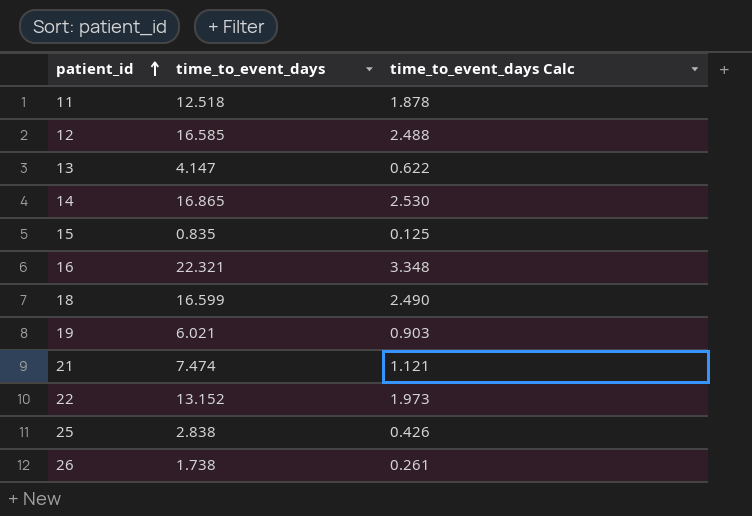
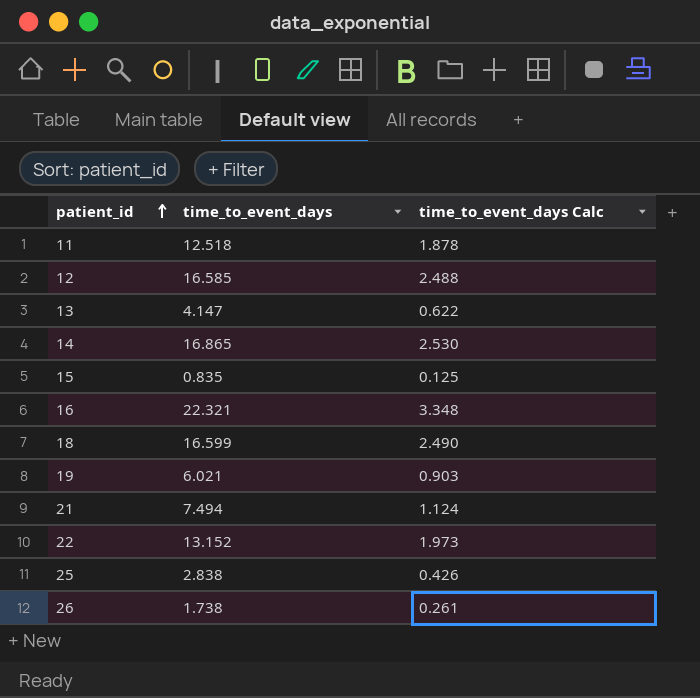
21 | time_to_event_days: 7.474 -> 7.494
21 | time_to_event_days Calc: 1.121 -> 1.124

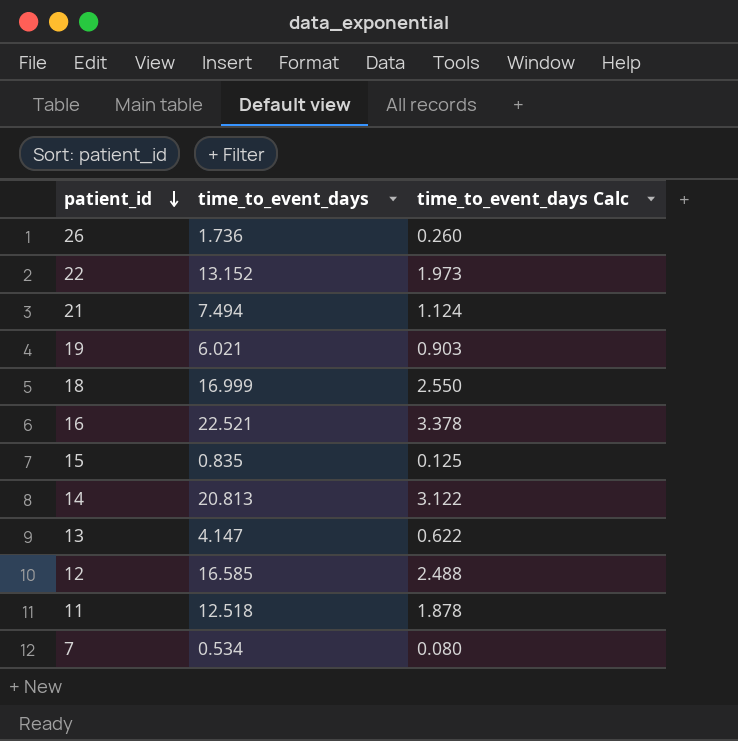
row order: patient_id ascending -> patient_id descending
row 25: 2.838 | 0.426 -> none
26 | time_to_event_days: 1.738 -> 1.736
26 | time_to_event_days Calc: 0.261 -> 0.260
18 | time_to_event_days: 16.599 -> 16.999
18 | time_to_event_days Calc: 2.490 -> 2.550
16 | time_to_event_days: 22.321 -> 22.521
16 | time_to_event_days Calc: 3.348 -> 3.378
14 | time_to_event_days: 16.865 -> 20.813
14 | time_to_event_days Calc: 2.530 -> 3.122
row 7: none -> 0.534 | 0.080

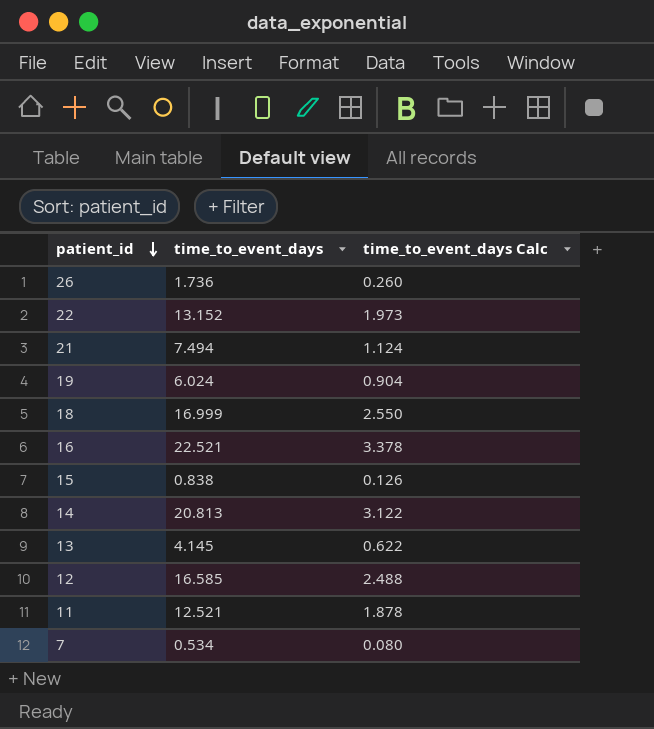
19 | time_to_event_days: 6.021 -> 6.024
19 | time_to_event_days Calc: 0.903 -> 0.904
15 | time_to_event_days: 0.835 -> 0.838
15 | time_to_event_days Calc: 0.125 -> 0.126
13 | time_to_event_days: 4.147 -> 4.145
11 | time_to_event_days: 12.518 -> 12.521

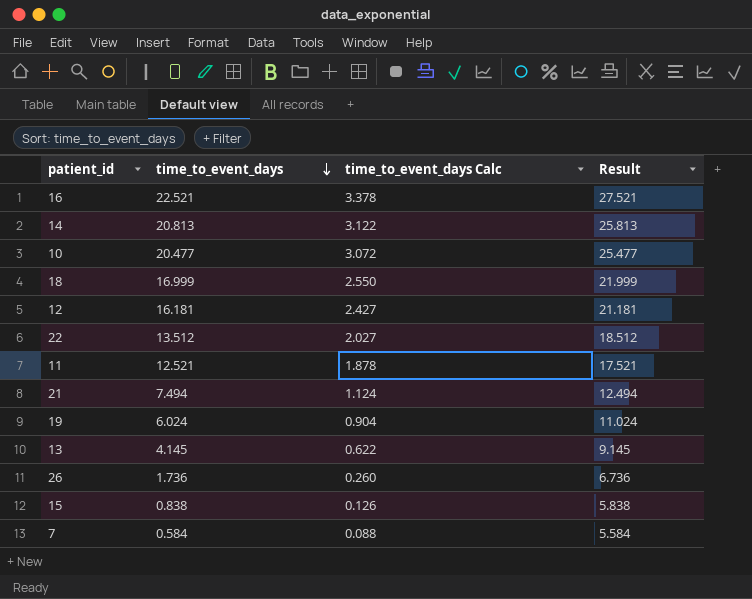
row order: patient_id descending -> time_to_event_days descending
column Result | formula: none -> [time_to_event_days] + 5
row 10: none -> 20.477 | 3.072 | 25.477
12 | time_to_event_days: 16.585 -> 16.181
12 | time_to_event_days Calc: 2.488 -> 2.427
22 | time_to_event_days: 13.152 -> 13.512
22 | time_to_event_days Calc: 1.973 -> 2.027
7 | time_to_event_days: 0.534 -> 0.584
7 | time_to_event_days Calc: 0.080 -> 0.088

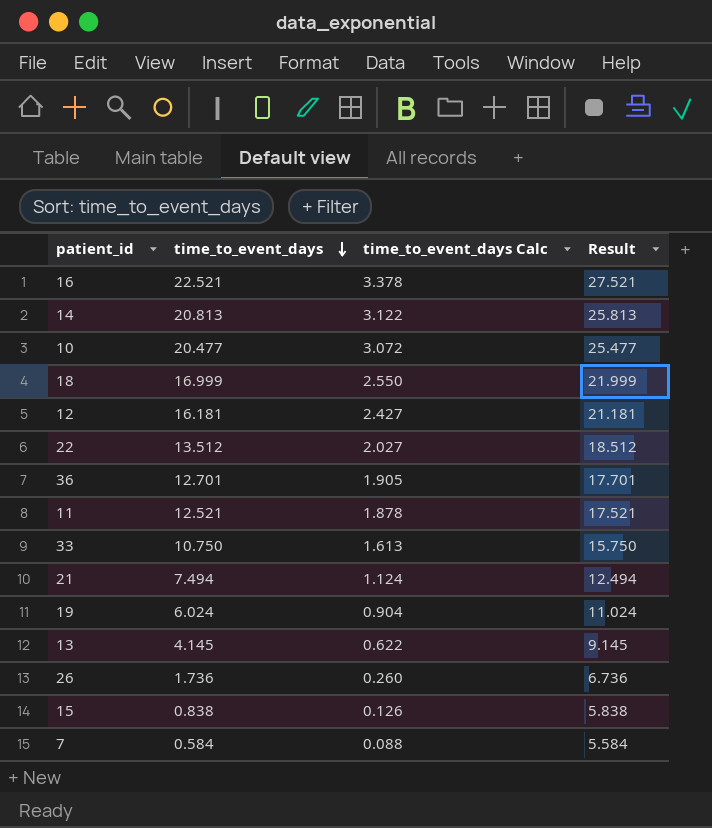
row 36: none -> 12.701 | 1.905 | 17.701
row 33: none -> 10.750 | 1.613 | 15.750

